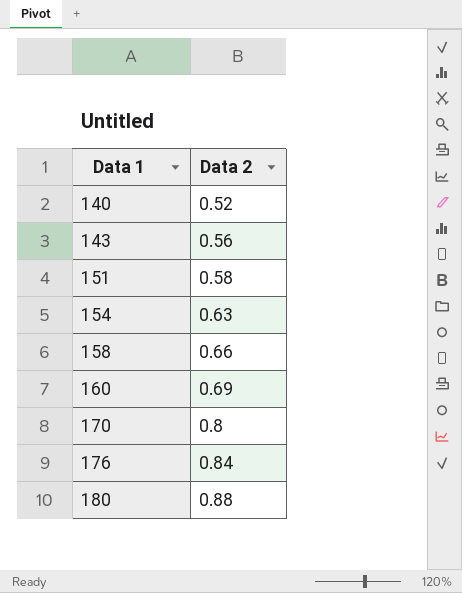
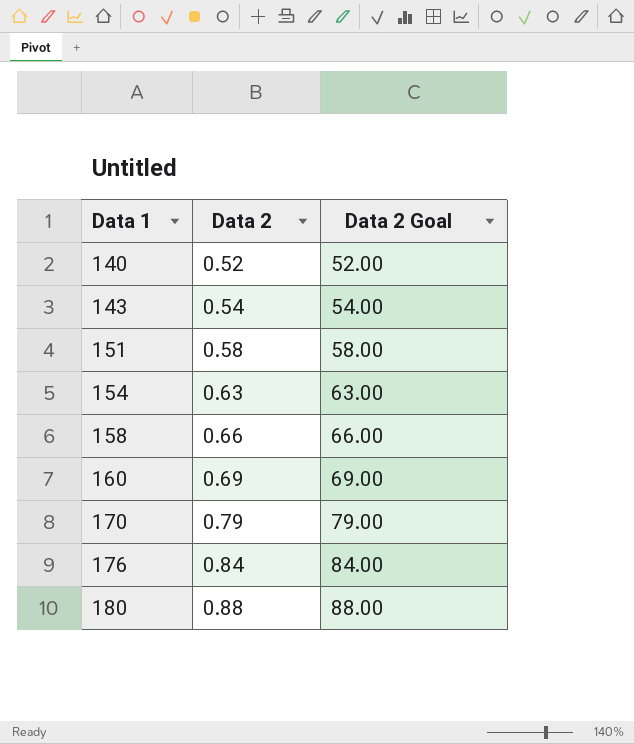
column Data 2 Goal | formula: none -> [Data 2] * 100
143 | Data 2: 0.56 -> 0.54
170 | Data 2: 0.8 -> 0.79

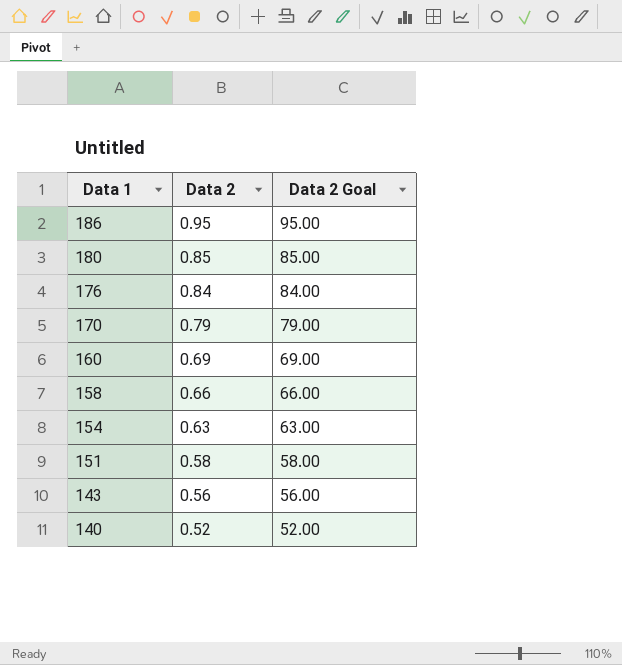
row order: Data 1 ascending -> Data 1 descending
row 186: none -> 0.95 | 95.00
180 | Data 2: 0.88 -> 0.85
180 | Data 2 Goal: 88.00 -> 85.00
143 | Data 2: 0.54 -> 0.56
143 | Data 2 Goal: 54.00 -> 56.00

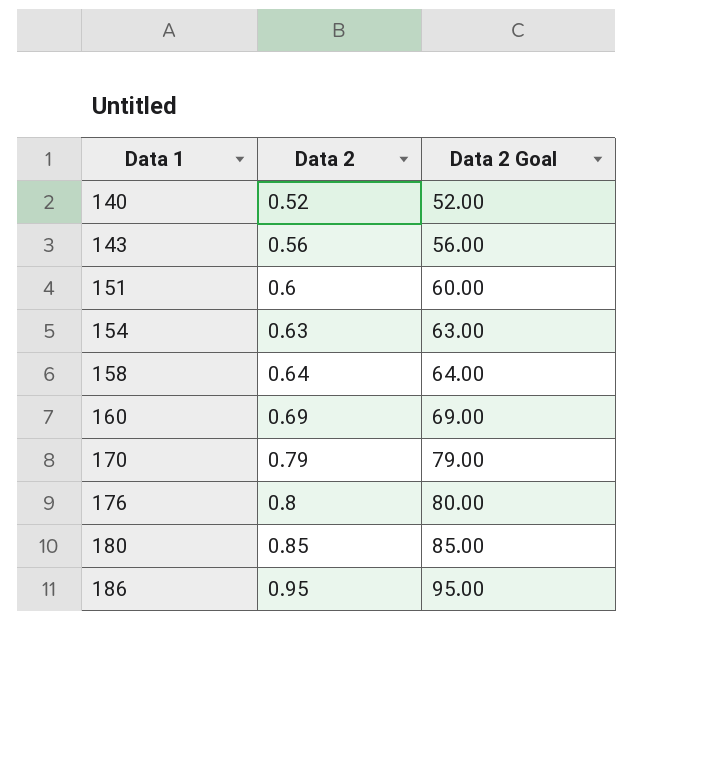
row order: Data 1 descending -> Data 1 ascending
151 | Data 2: 0.58 -> 0.6
151 | Data 2 Goal: 58.00 -> 60.00
158 | Data 2: 0.66 -> 0.64
158 | Data 2 Goal: 66.00 -> 64.00
176 | Data 2: 0.84 -> 0.8
176 | Data 2 Goal: 84.00 -> 80.00

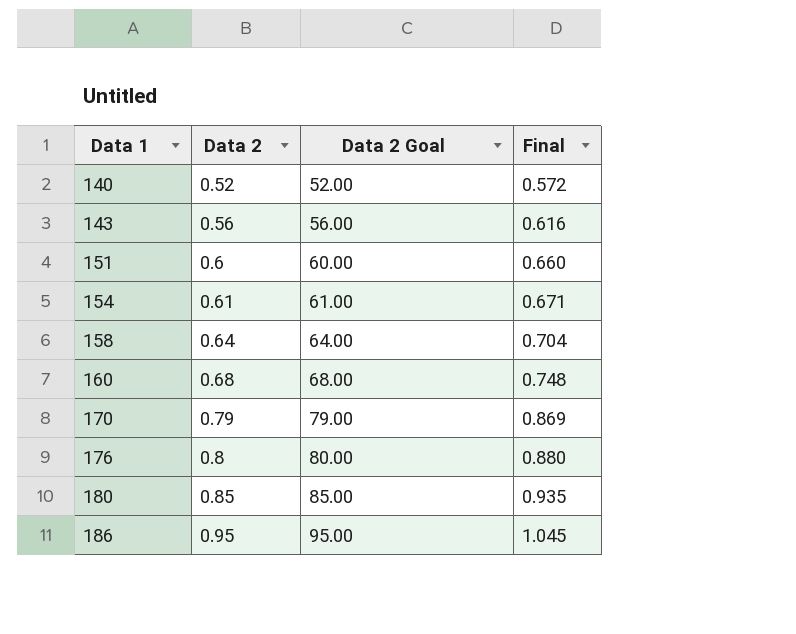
column Final | formula: none -> [Data 2] * 1.1
154 | Data 2: 0.63 -> 0.61
154 | Data 2 Goal: 63.00 -> 61.00
160 | Data 2: 0.69 -> 0.68
160 | Data 2 Goal: 69.00 -> 68.00

